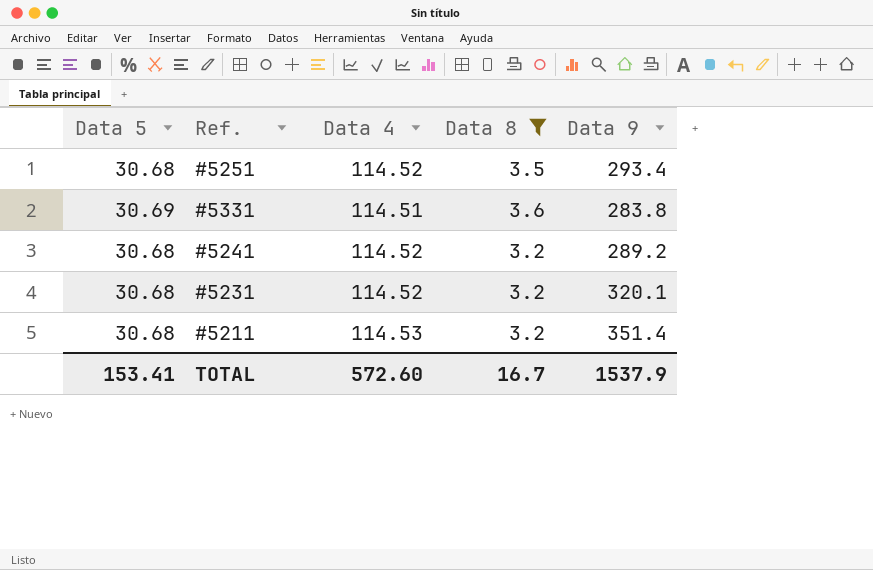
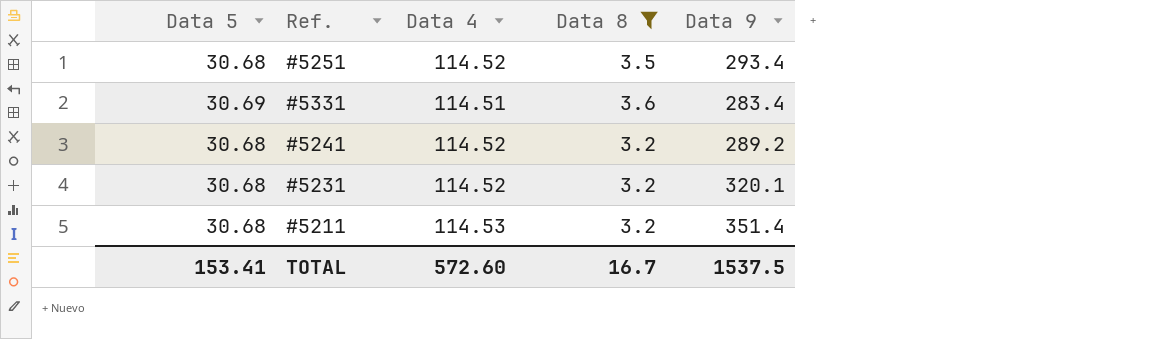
#5331 | Data 9: 283.8 -> 283.4
TOTAL | Data 9: 1537.9 -> 1537.5

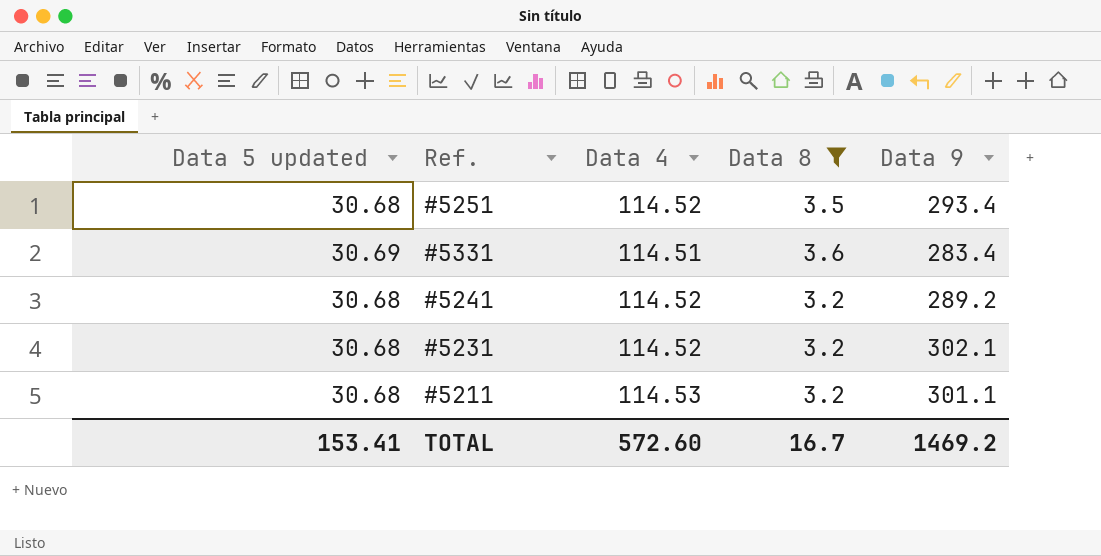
column name: Data 5 -> Data 5 updated
#5231 | Data 9: 320.1 -> 302.1
#5211 | Data 9: 351.4 -> 301.1
TOTAL | Data 9: 1537.5 -> 1469.2

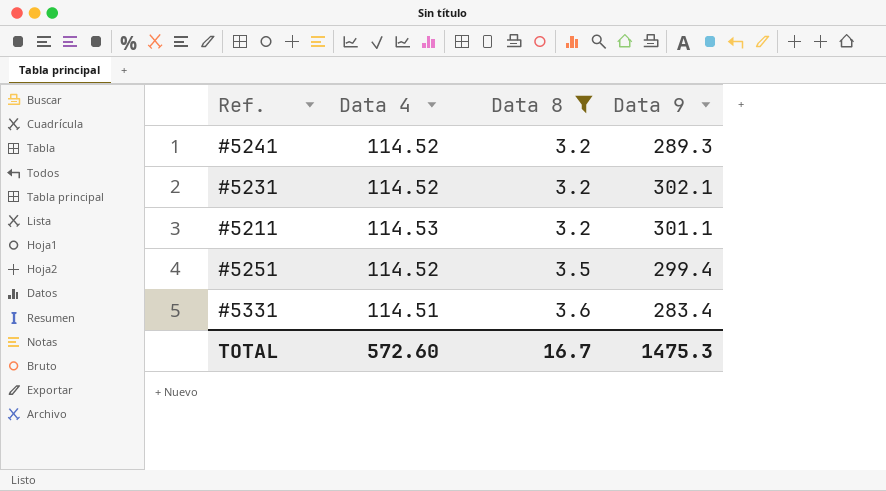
row order: none -> Data 8 ascending
column Data 5 updated | position: 1 -> none
#5241 | Data 9: 289.2 -> 289.3
#5251 | Data 9: 293.4 -> 299.4
TOTAL | Data 9: 1469.2 -> 1475.3

